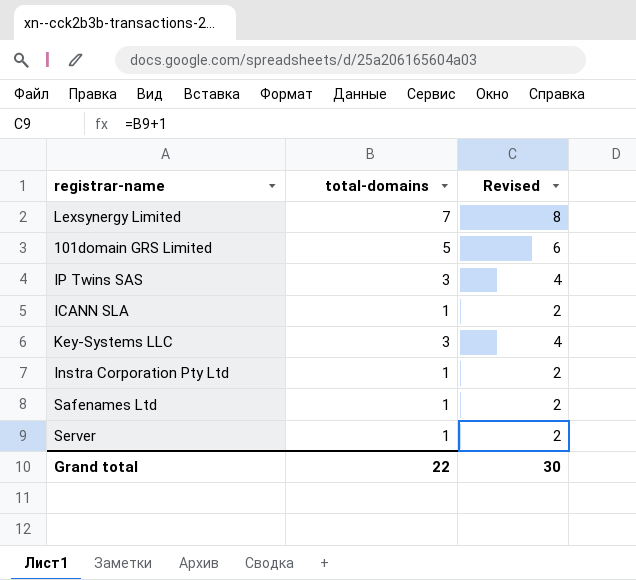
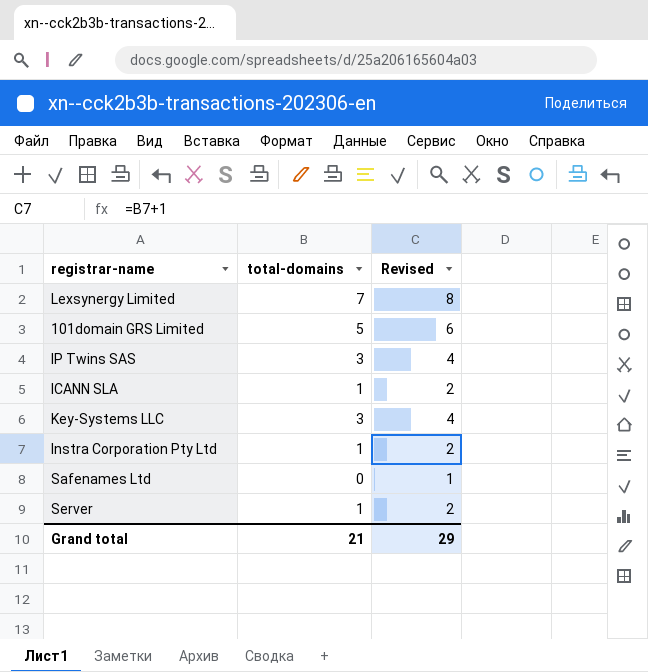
Safenames Ltd | total-domains: 1 -> 0
Safenames Ltd | Revised: 2 -> 1
Grand total | total-domains: 22 -> 21
Grand total | Revised: 30 -> 29

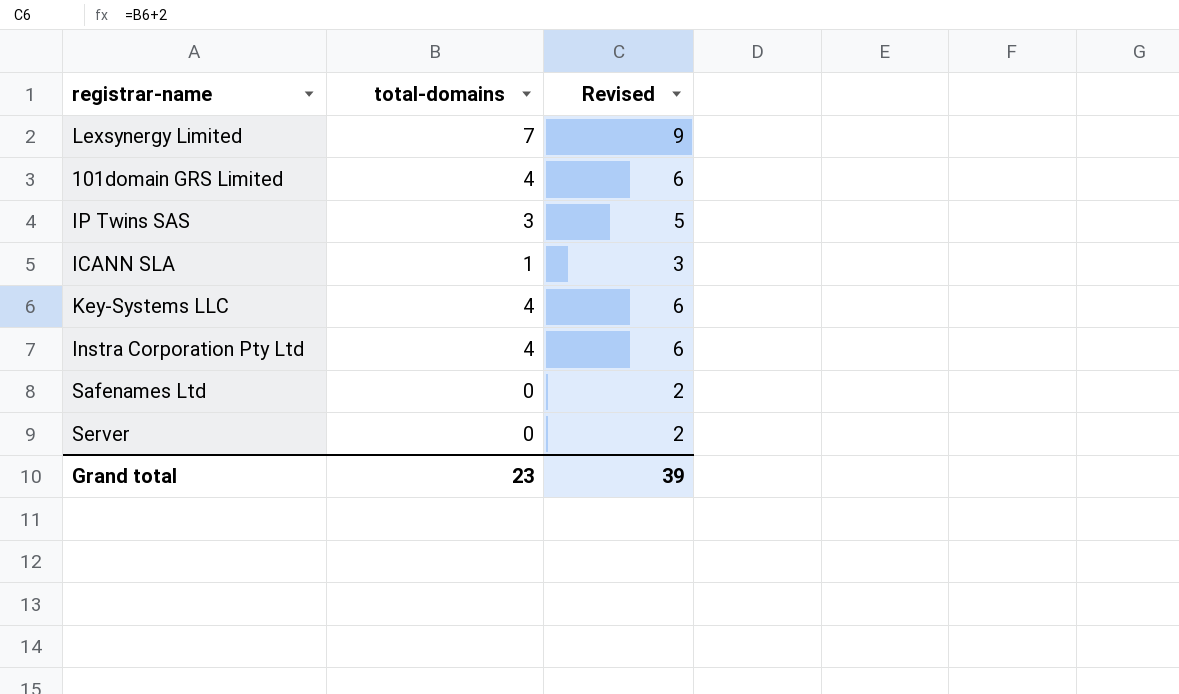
column Revised | formula: [total-domains] + 1 -> [total-domains] + 2
101domain GRS Limited | total-domains: 5 -> 4
Key-Systems LLC | total-domains: 3 -> 4
Instra Corporation Pty Ltd | total-domains: 1 -> 4
Server | total-domains: 1 -> 0
Grand total | total-domains: 21 -> 23
Grand total | Revised: 29 -> 39

